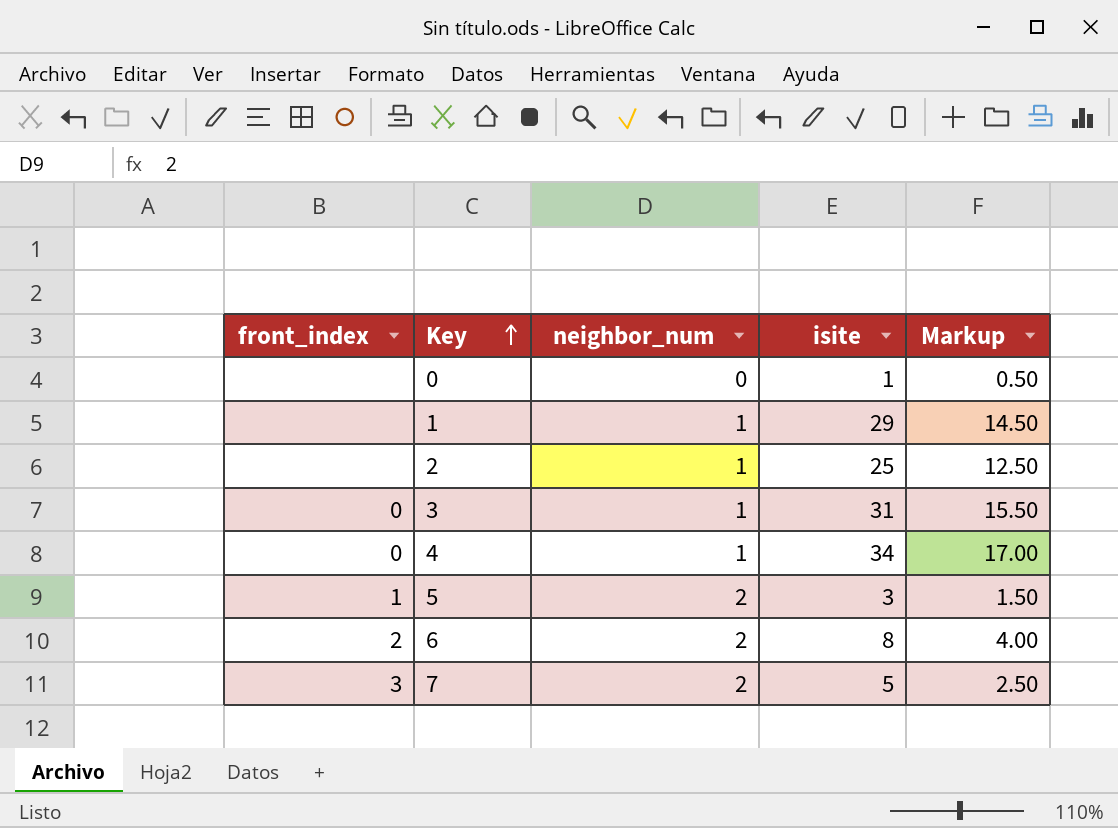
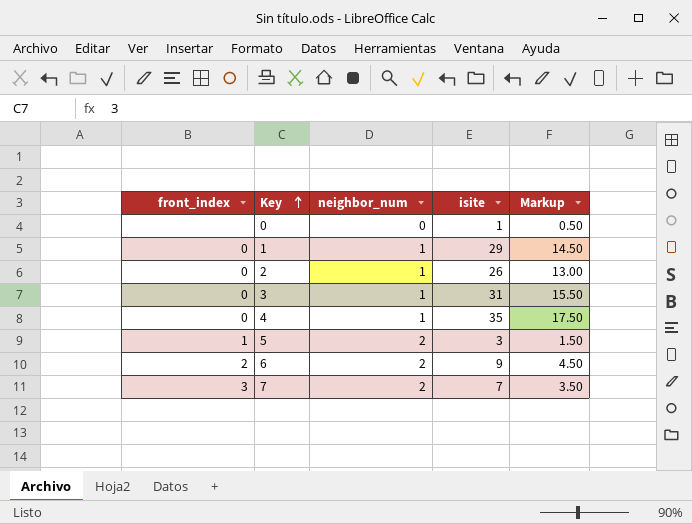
1 | front_index: none -> 0
2 | front_index: none -> 0
2 | isite: 25 -> 26
2 | Markup: 12.50 -> 13.00
4 | isite: 34 -> 35
4 | Markup: 17.00 -> 17.50
6 | isite: 8 -> 9
6 | Markup: 4.00 -> 4.50
7 | isite: 5 -> 7
7 | Markup: 2.50 -> 3.50

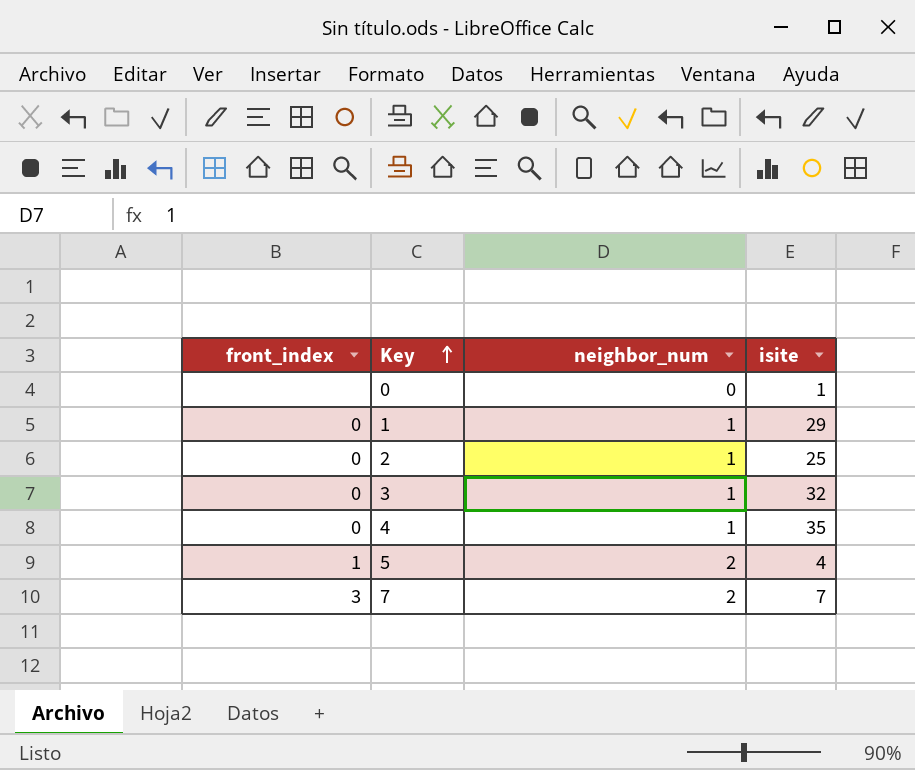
column Markup | formula: [isite] * 0.5 -> none
row 6: 2 | 2 | 9 | 4.50 -> none
2 | isite: 26 -> 25
3 | isite: 31 -> 32
5 | isite: 3 -> 4

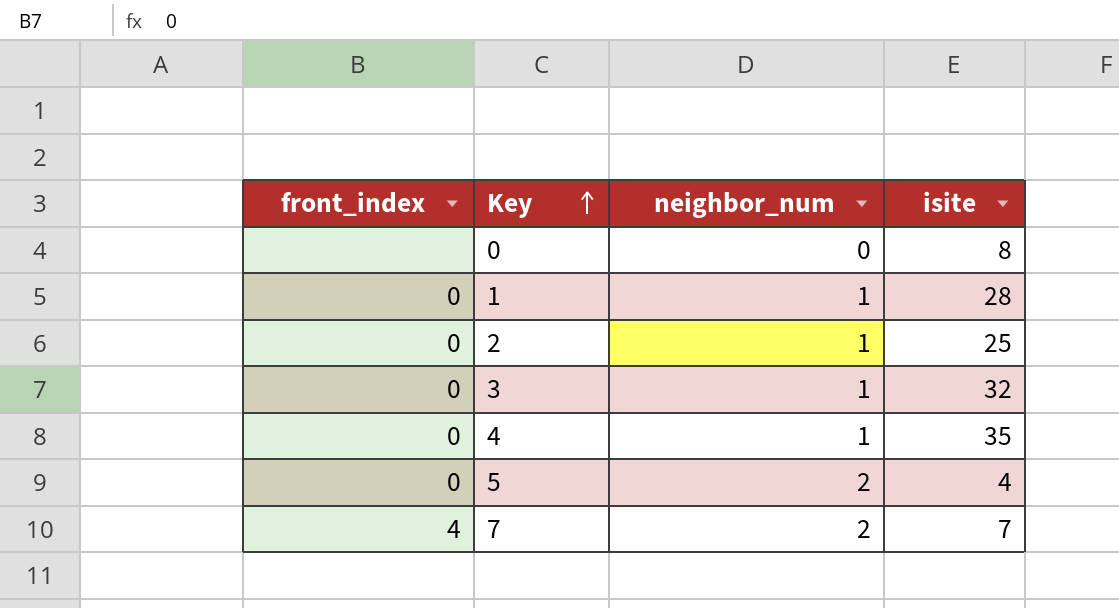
0 | isite: 1 -> 8
1 | isite: 29 -> 28
5 | front_index: 1 -> 0
7 | front_index: 3 -> 4

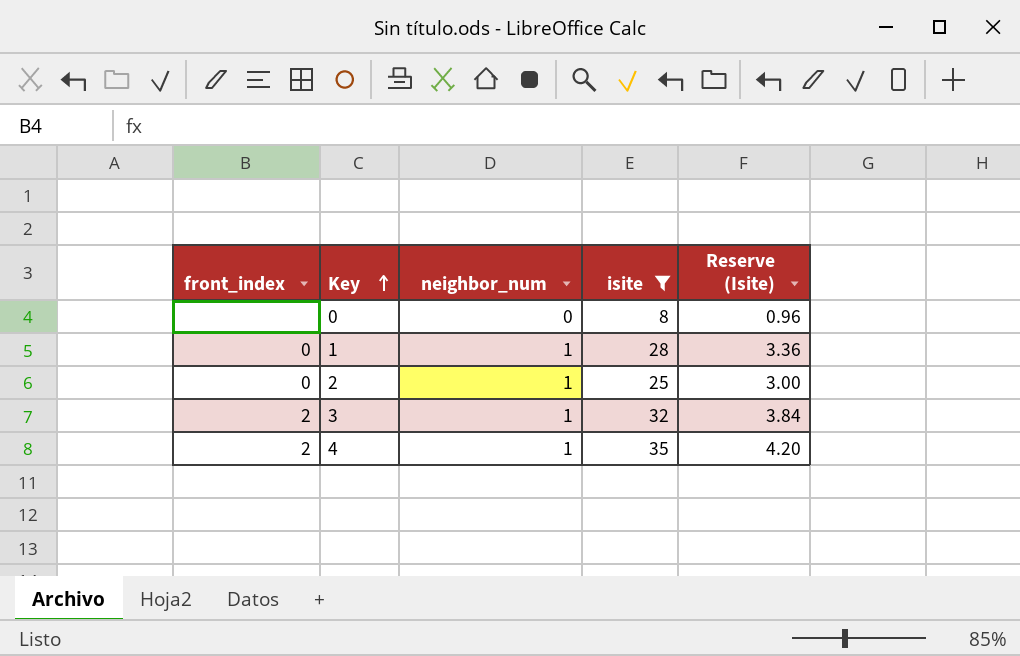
filter: none -> isite >= 8
column Reserve (Isite) | formula: none -> [isite] * 0.12
3 | front_index: 0 -> 2
4 | front_index: 0 -> 2

